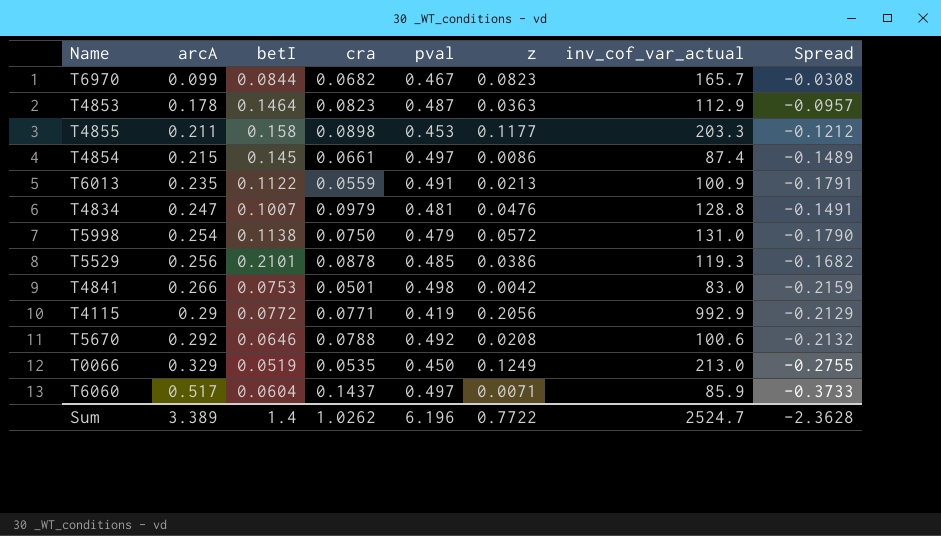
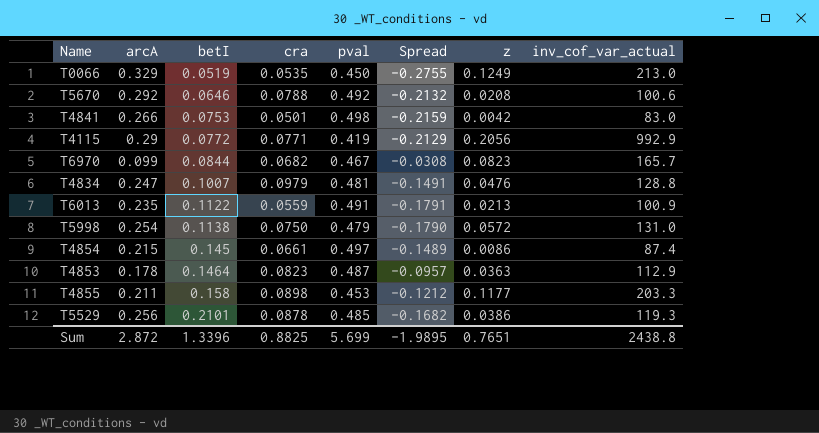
row order: arcA ascending -> betI ascending
column Spread | position: 8 -> 6
row T6060: 0.517 | 0.0604 | 0.1437 | 0.497 | 0.0071 | 85.9 | -0.3733 -> none
Sum | arcA: 3.389 -> 2.872
Sum | betI: 1.4 -> 1.3396
Sum | cra: 1.0262 -> 0.8825
Sum | pval: 6.196 -> 5.699
Sum | Spread: -2.3628 -> -1.9895
Sum | z: 0.7722 -> 0.7651
Sum | inv_cof_var_actual: 2524.7 -> 2438.8

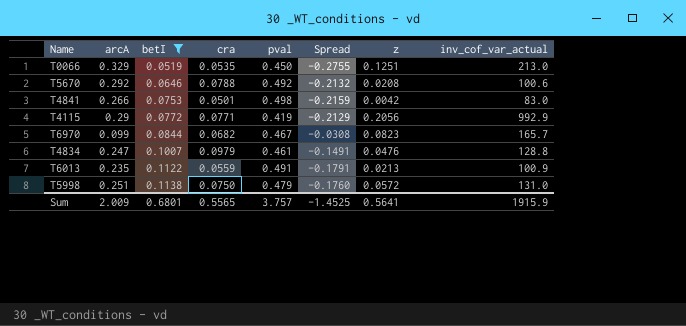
filter: none -> betI <= 0.1138
T0066 | z: 0.1249 -> 0.1251
T4834 | pval: 0.481 -> 0.461
T5998 | arcA: 0.254 -> 0.251
T5998 | Spread: -0.1790 -> -0.1760
Sum | arcA: 2.872 -> 2.009
Sum | betI: 1.3396 -> 0.6801
Sum | cra: 0.8825 -> 0.5565
Sum | pval: 5.699 -> 3.757
Sum | Spread: -1.9895 -> -1.4525
Sum | z: 0.7651 -> 0.5641
Sum | inv_cof_var_actual: 2438.8 -> 1915.9

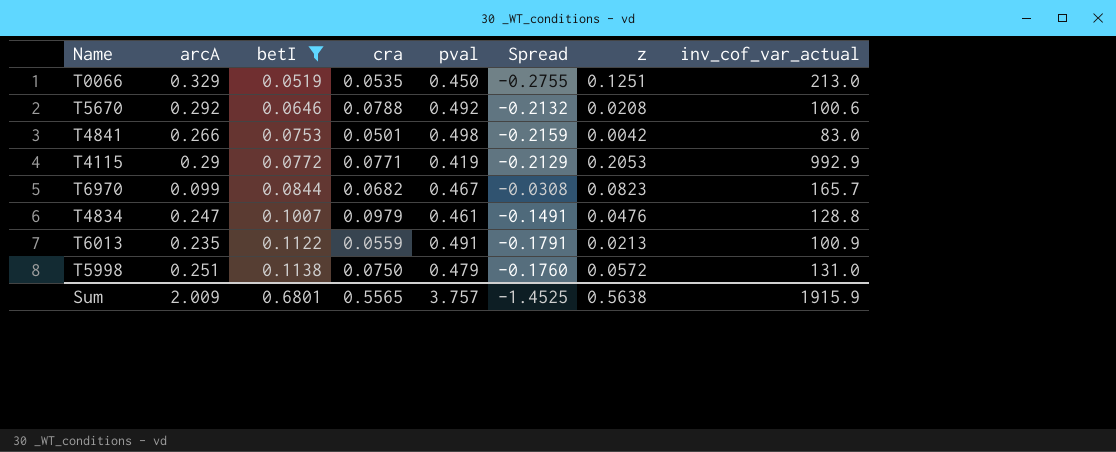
T4115 | z: 0.2056 -> 0.2053
Sum | z: 0.5641 -> 0.5638

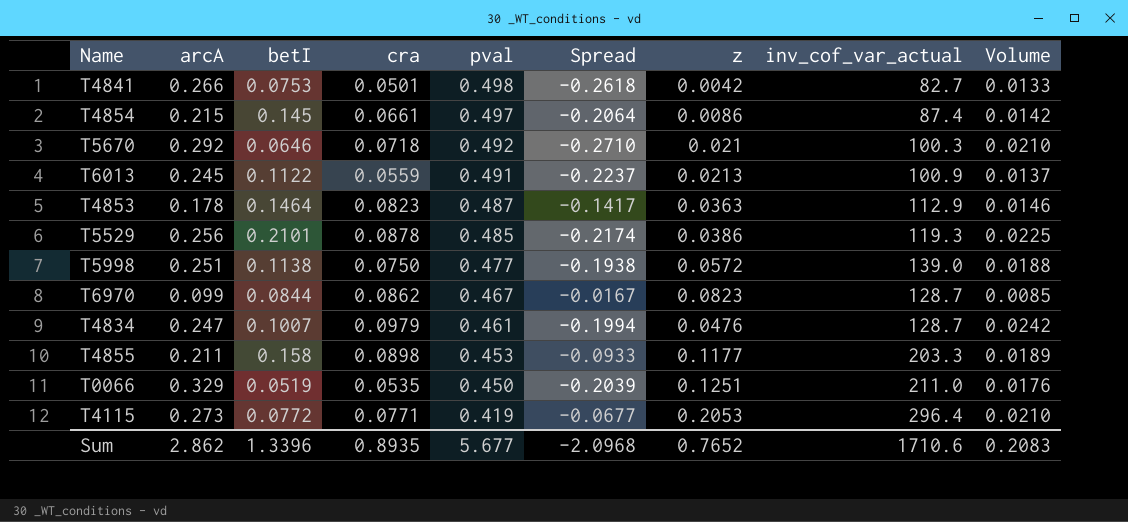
filter: betI <= 0.1138 -> none
row order: betI ascending -> pval descending
column Spread | formula: [cra] - [arcA] -> [z] - [arcA]
column Volume | formula: none -> [arcA] * [cra]
T4841 | inv_cof_var_actual: 83.0 -> 82.7
T5670 | cra: 0.0788 -> 0.0718
T5670 | z: 0.0208 -> 0.021
T5670 | inv_cof_var_actual: 100.6 -> 100.3
T6013 | arcA: 0.235 -> 0.245
T5998 | pval: 0.479 -> 0.477
T5998 | inv_cof_var_actual: 131.0 -> 139.0
T6970 | cra: 0.0682 -> 0.0862
T6970 | inv_cof_var_actual: 165.7 -> 128.7
T4834 | inv_cof_var_actual: 128.8 -> 128.7
T0066 | inv_cof_var_actual: 213.0 -> 211.0
T4115 | arcA: 0.29 -> 0.273
T4115 | inv_cof_var_actual: 992.9 -> 296.4
Sum | arcA: 2.009 -> 2.862
Sum | betI: 0.6801 -> 1.3396
Sum | cra: 0.5565 -> 0.8935
Sum | pval: 3.757 -> 5.677
Sum | Spread: -1.4525 -> -2.0968
Sum | z: 0.5638 -> 0.7652
Sum | inv_cof_var_actual: 1915.9 -> 1710.6

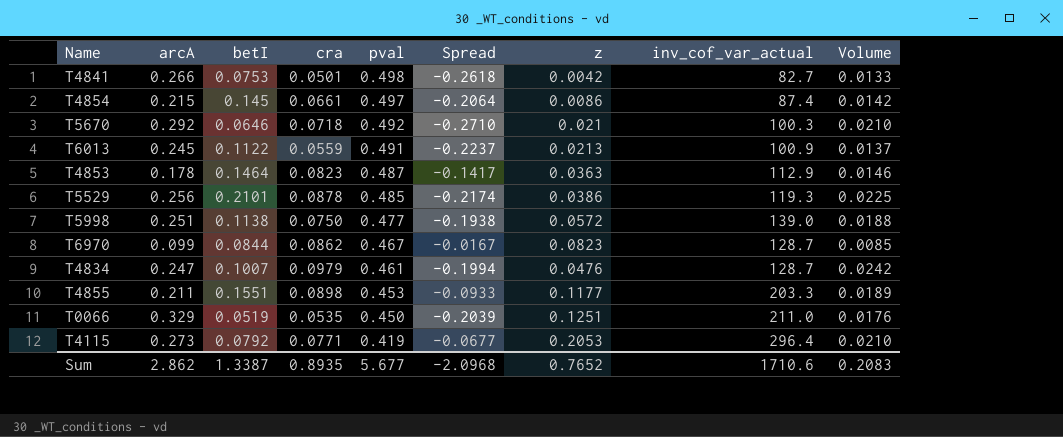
T4855 | betI: 0.158 -> 0.1551
T4115 | betI: 0.0772 -> 0.0792
Sum | betI: 1.3396 -> 1.3387

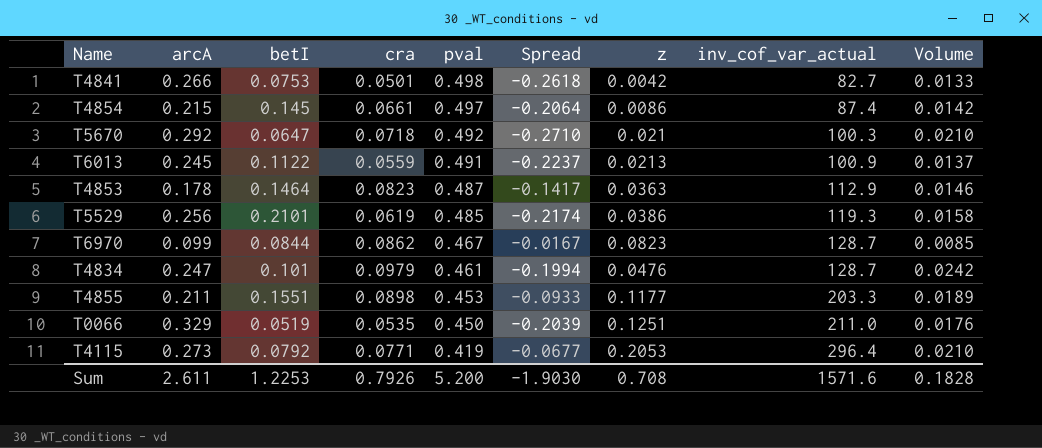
row T5998: 0.251 | 0.1138 | 0.0750 | 0.477 | -0.1938 | 0.0572 | 139.0 | 0.0188 -> none
T5670 | betI: 0.0646 -> 0.0647
T5529 | cra: 0.0878 -> 0.0619
T5529 | Volume: 0.0225 -> 0.0158
T4834 | betI: 0.1007 -> 0.101
Sum | arcA: 2.862 -> 2.611
Sum | betI: 1.3387 -> 1.2253
Sum | cra: 0.8935 -> 0.7926
Sum | pval: 5.677 -> 5.200
Sum | Spread: -2.0968 -> -1.9030
Sum | z: 0.7652 -> 0.708
Sum | inv_cof_var_actual: 1710.6 -> 1571.6
Sum | Volume: 0.2083 -> 0.1828

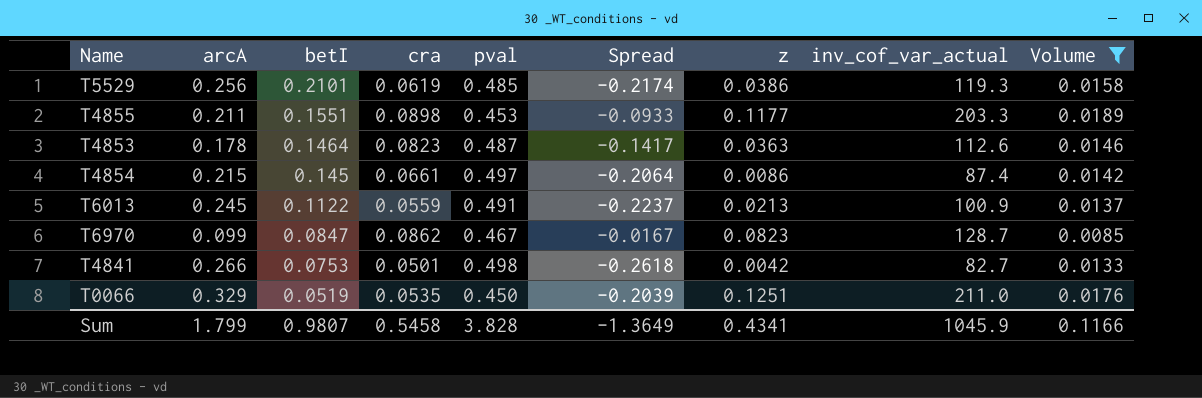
filter: none -> Volume <= 0.0189
row order: pval descending -> betI descending
T4853 | inv_cof_var_actual: 112.9 -> 112.6
T6970 | betI: 0.0844 -> 0.0847
Sum | arcA: 2.611 -> 1.799
Sum | betI: 1.2253 -> 0.9807
Sum | cra: 0.7926 -> 0.5458
Sum | pval: 5.200 -> 3.828
Sum | Spread: -1.9030 -> -1.3649
Sum | z: 0.708 -> 0.4341
Sum | inv_cof_var_actual: 1571.6 -> 1045.9
Sum | Volume: 0.1828 -> 0.1166

